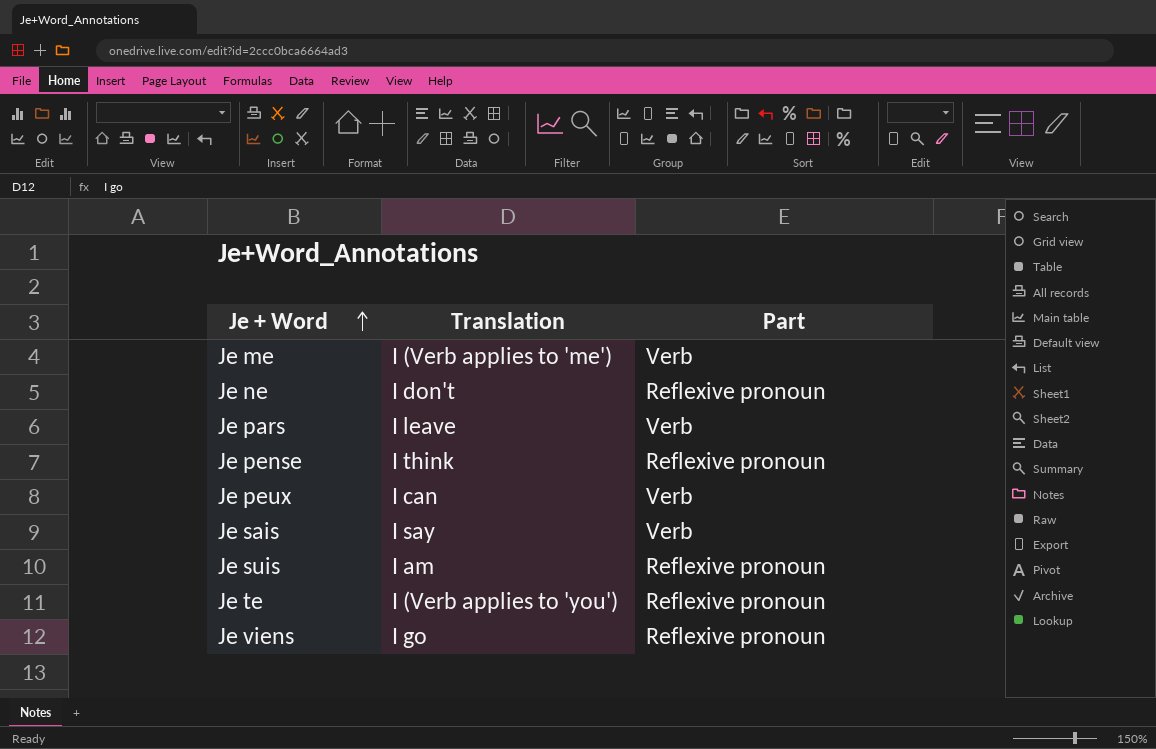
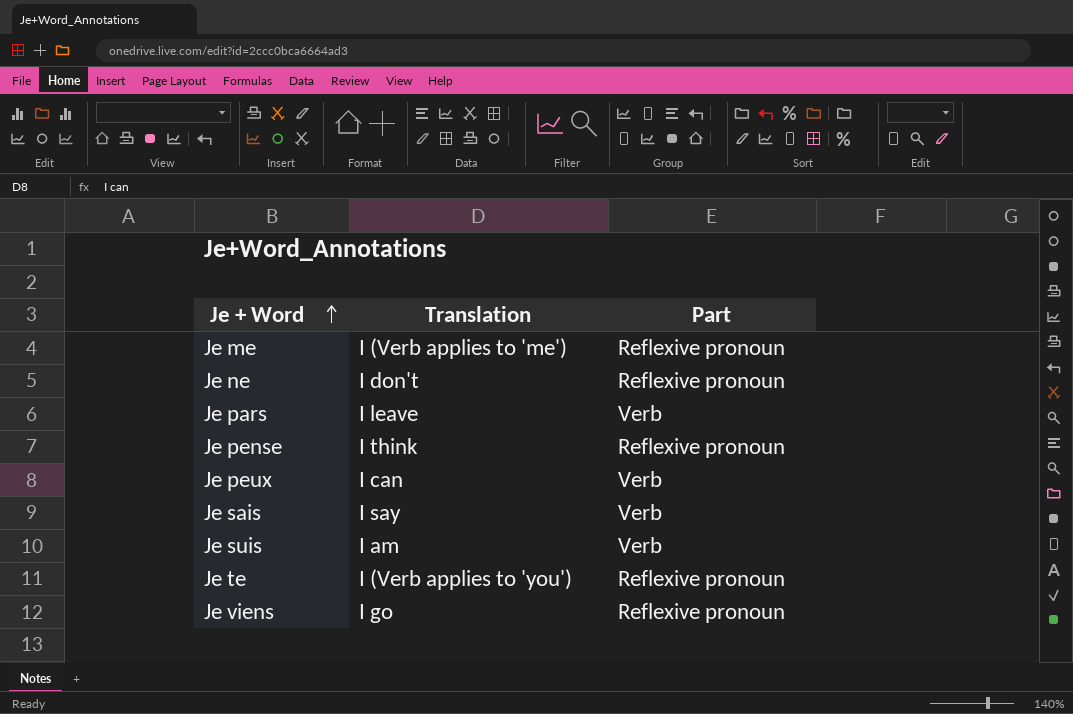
Je me | Part: Verb -> Reflexive pronoun
Je suis | Part: Reflexive pronoun -> Verb

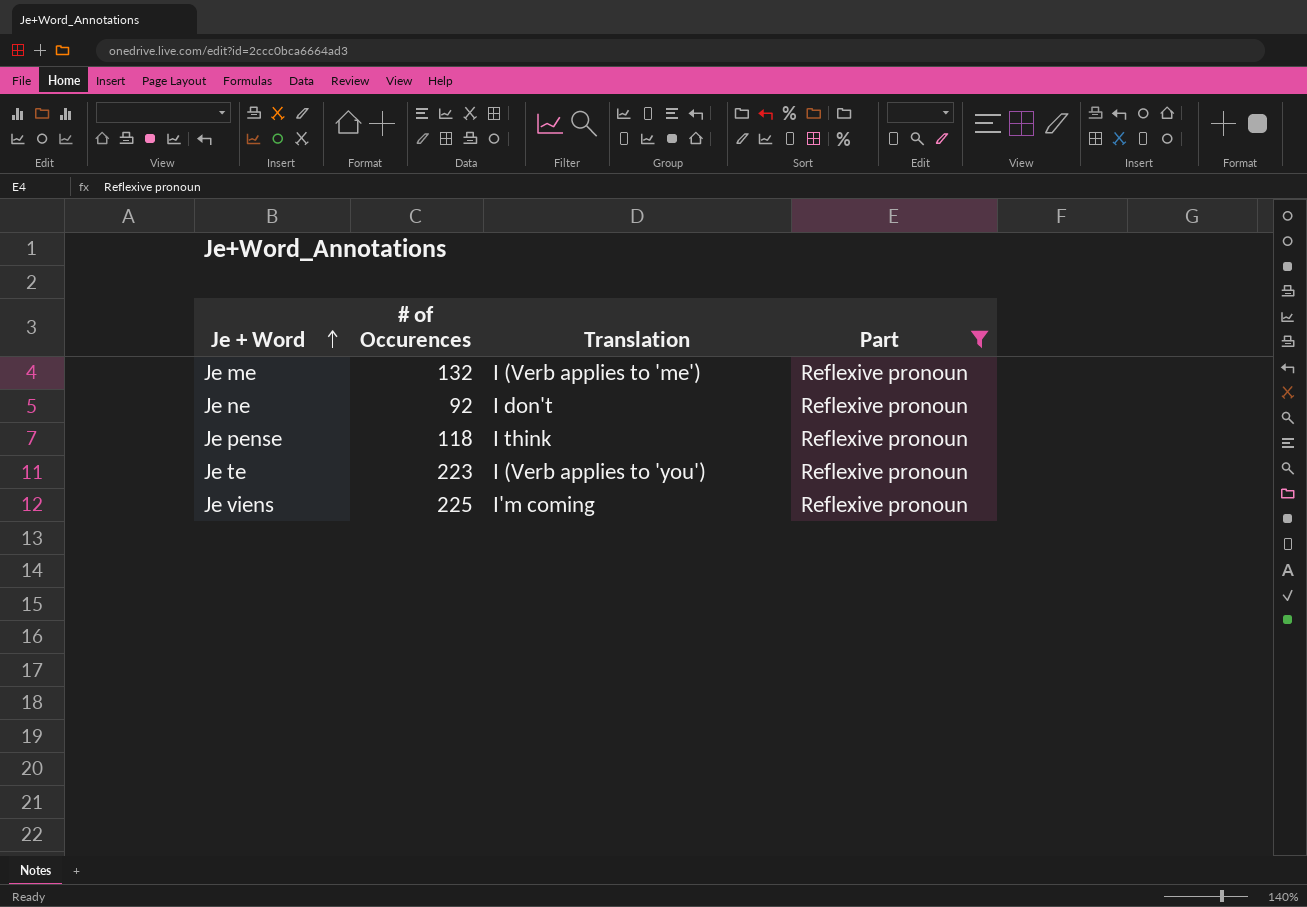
filter: none -> Part = Reflexive pronoun
column # of Occurences | position: none -> 2
Je viens | Translation: I go -> I'm coming

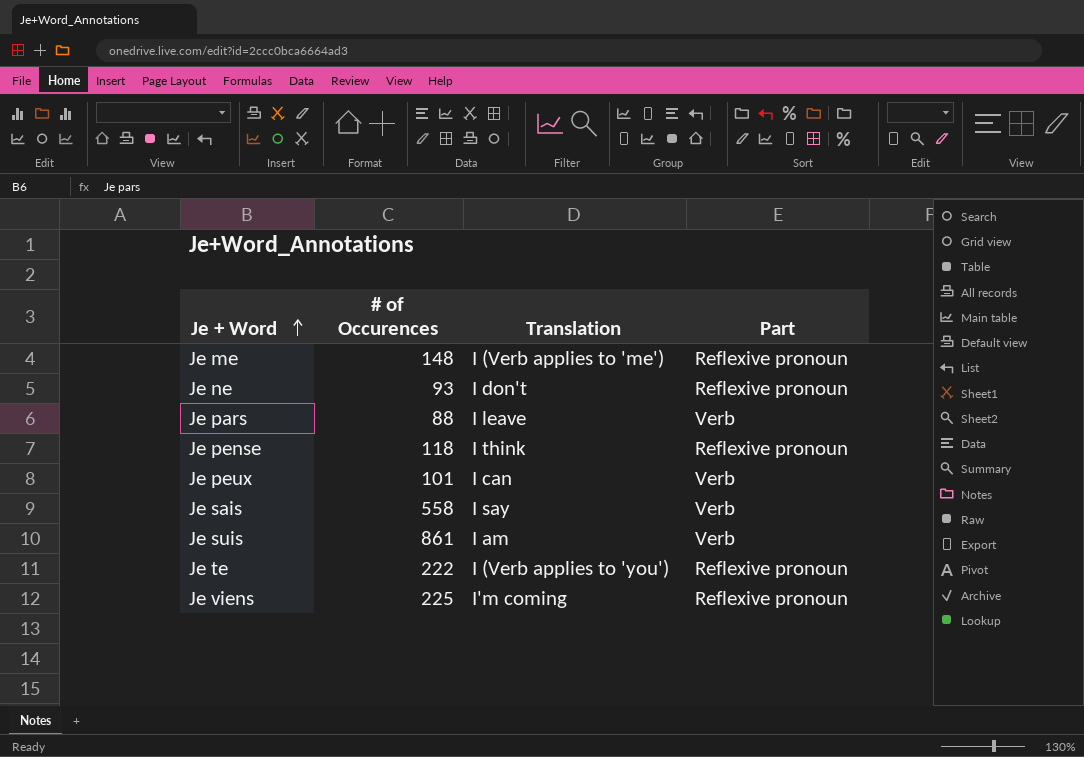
filter: Part = Reflexive pronoun -> none
Je me | # of Occurences: 132 -> 148
Je ne | # of Occurences: 92 -> 93
Je te | # of Occurences: 223 -> 222

